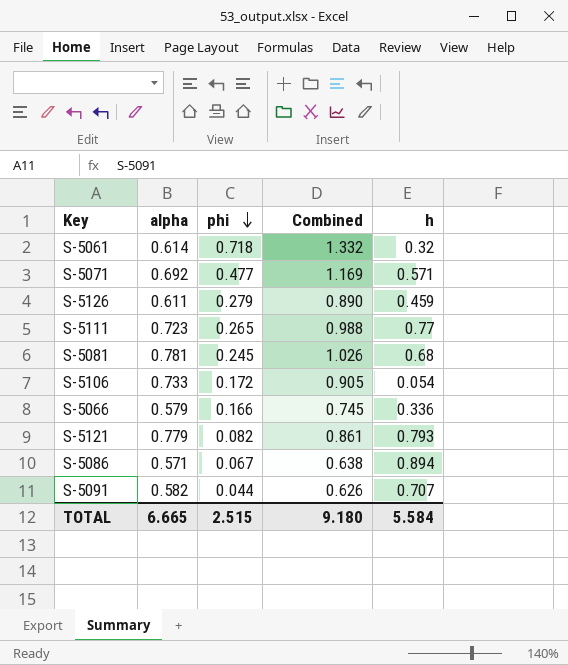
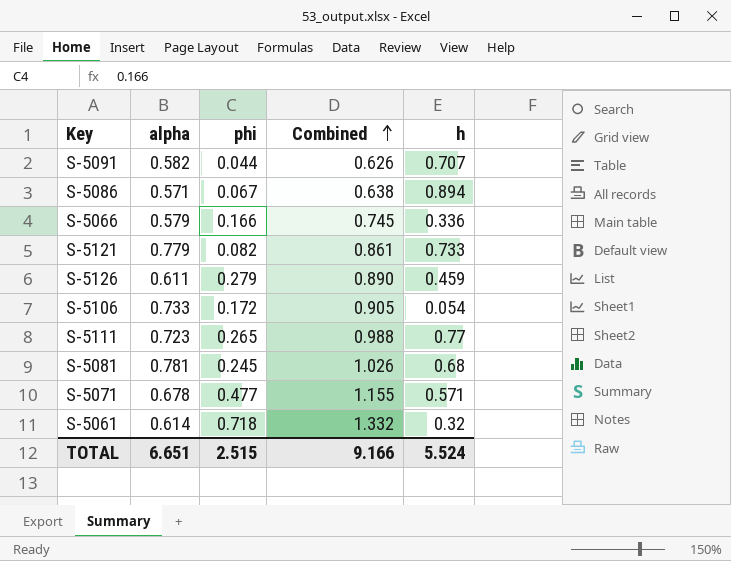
row order: phi descending -> Combined ascending
S-5121 | h: 0.793 -> 0.733
S-5071 | alpha: 0.692 -> 0.678
S-5071 | Combined: 1.169 -> 1.155
TOTAL | alpha: 6.665 -> 6.651
TOTAL | Combined: 9.180 -> 9.166
TOTAL | h: 5.584 -> 5.524

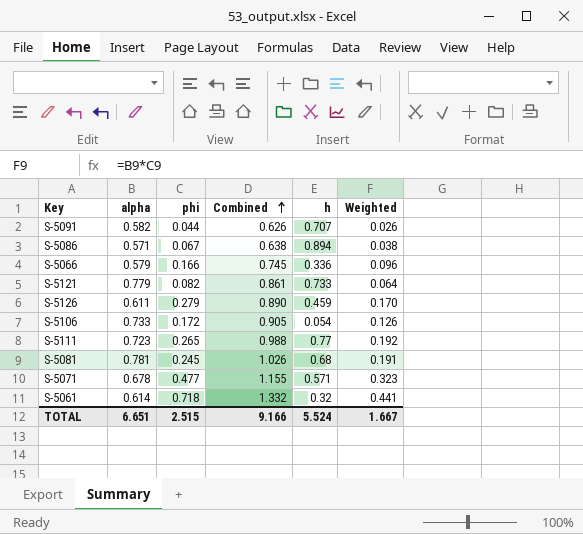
column Weighted | formula: none -> [alpha] * [phi]

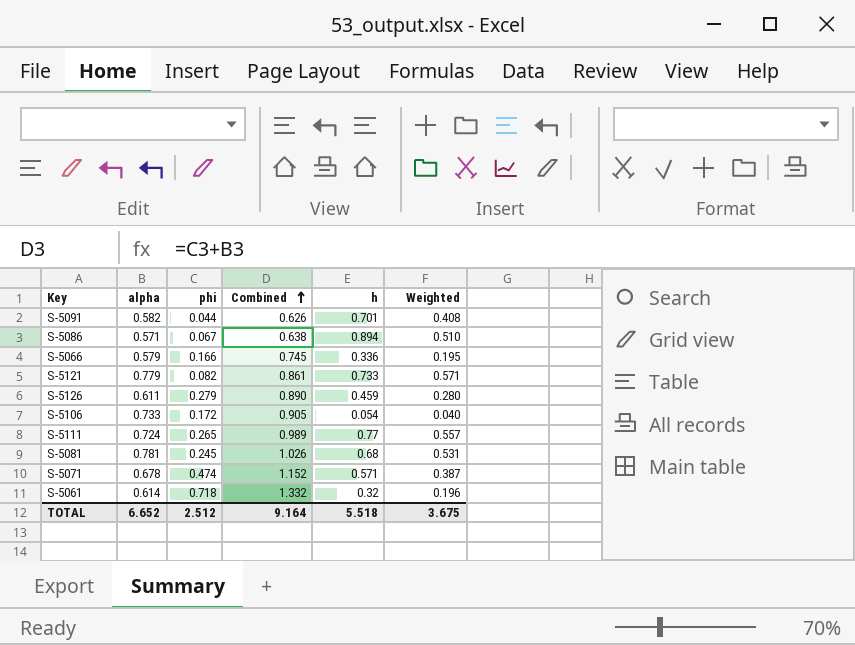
column Weighted | formula: [alpha] * [phi] -> [alpha] * [h]
S-5091 | h: 0.707 -> 0.701
S-5111 | alpha: 0.723 -> 0.724
S-5111 | Combined: 0.988 -> 0.989
S-5071 | phi: 0.477 -> 0.474
S-5071 | Combined: 1.155 -> 1.152
TOTAL | alpha: 6.651 -> 6.652
TOTAL | phi: 2.515 -> 2.512
TOTAL | Combined: 9.166 -> 9.164
TOTAL | h: 5.524 -> 5.518
TOTAL | Weighted: 1.667 -> 3.675

